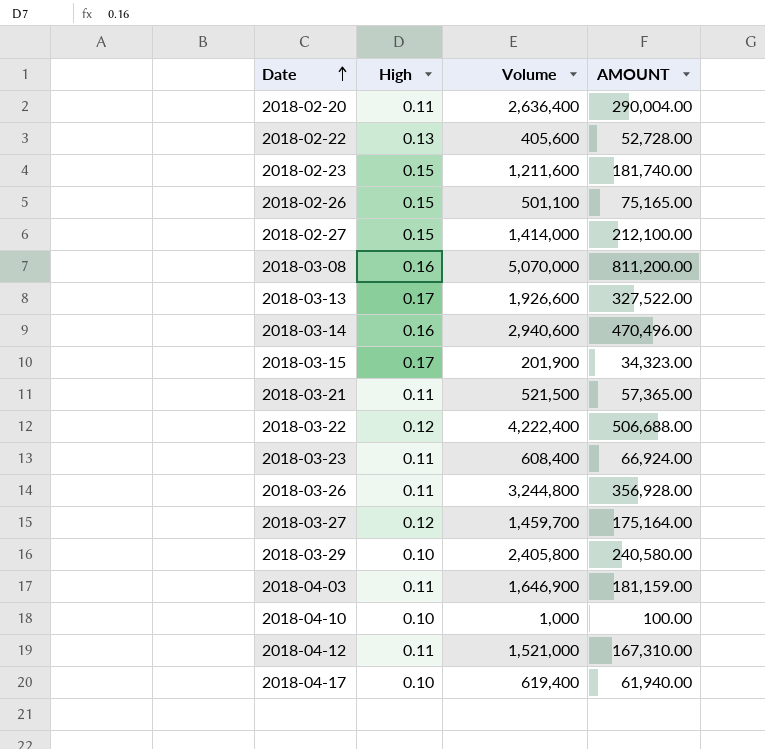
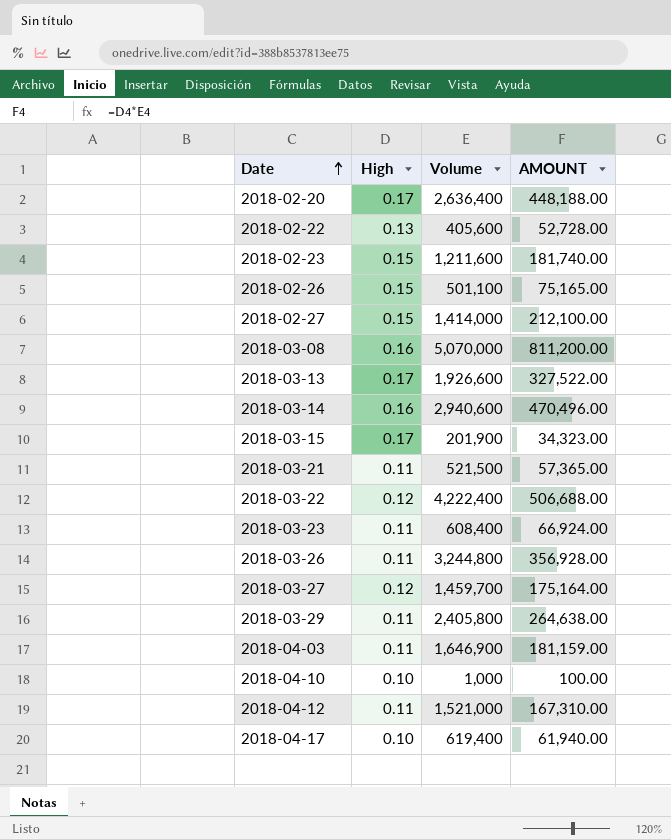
2018-02-20 | High: 0.11 -> 0.17
2018-02-20 | AMOUNT: 290,004.00 -> 448,188.00
2018-03-29 | High: 0.10 -> 0.11
2018-03-29 | AMOUNT: 240,580.00 -> 264,638.00

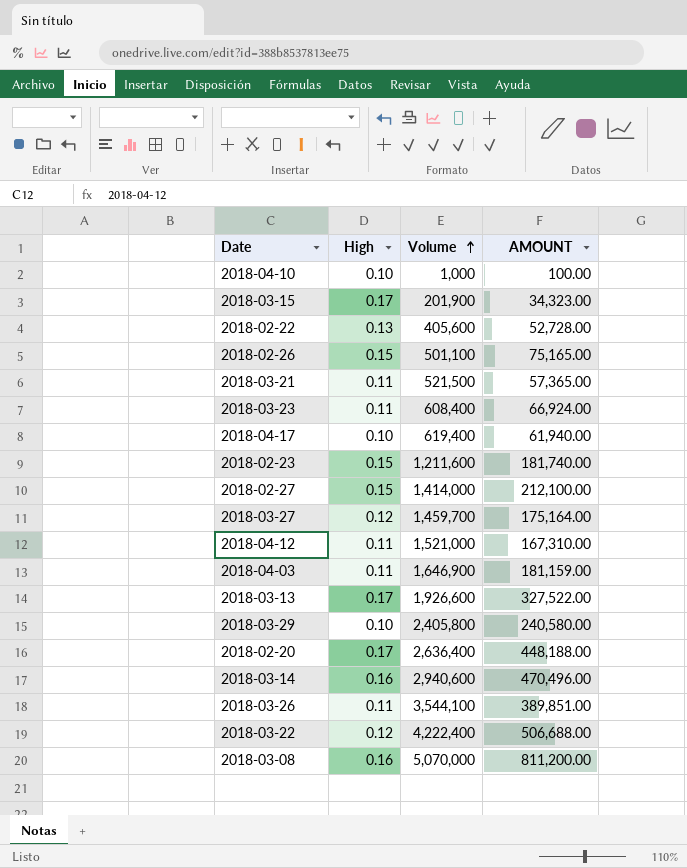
row order: Date ascending -> Volume ascending
2018-03-29 | High: 0.11 -> 0.10
2018-03-29 | AMOUNT: 264,638.00 -> 240,580.00
2018-03-26 | Volume: 3,244,800 -> 3,544,100
2018-03-26 | AMOUNT: 356,928.00 -> 389,851.00

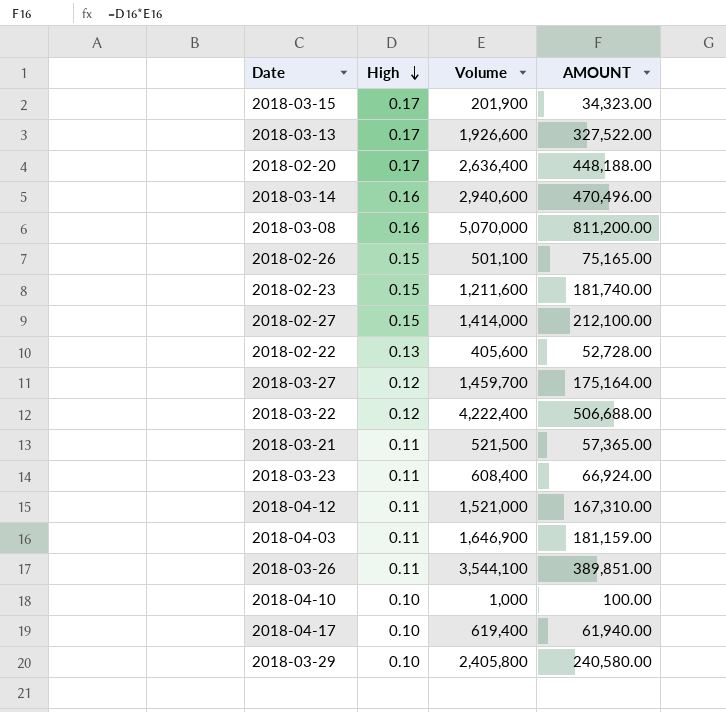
row order: Volume ascending -> High descending

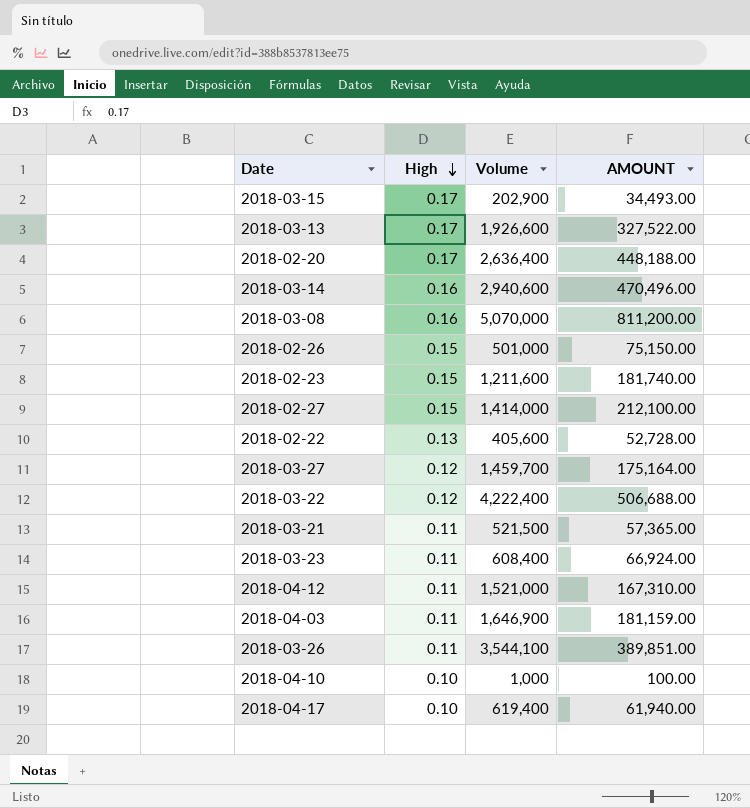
row 2018-03-29: 0.10 | 2,405,800 | 240,580.00 -> none
2018-03-15 | Volume: 201,900 -> 202,900
2018-03-15 | AMOUNT: 34,323.00 -> 34,493.00
2018-02-26 | Volume: 501,100 -> 501,000
2018-02-26 | AMOUNT: 75,165.00 -> 75,150.00

